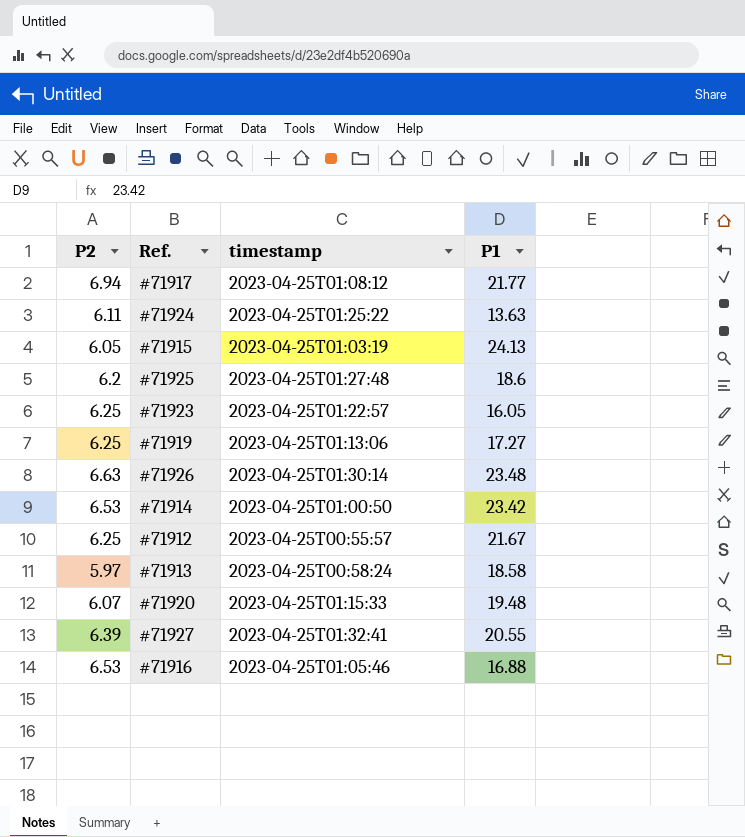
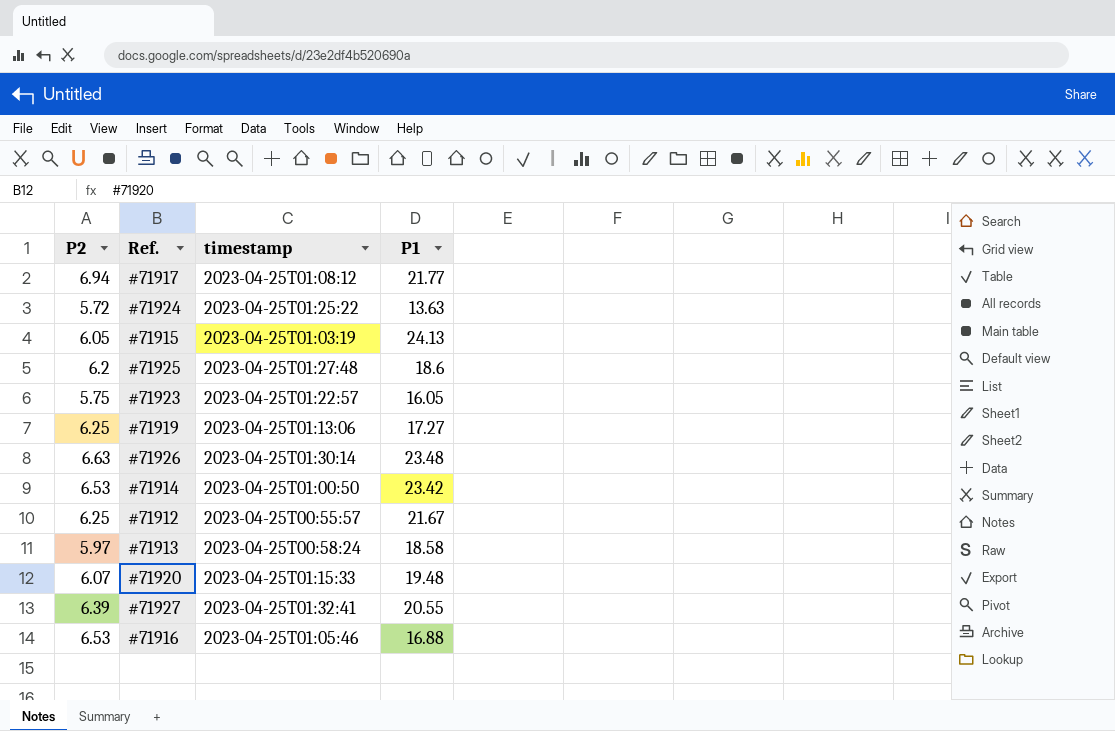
#71924 | P2: 6.11 -> 5.72
#71923 | P2: 6.25 -> 5.75

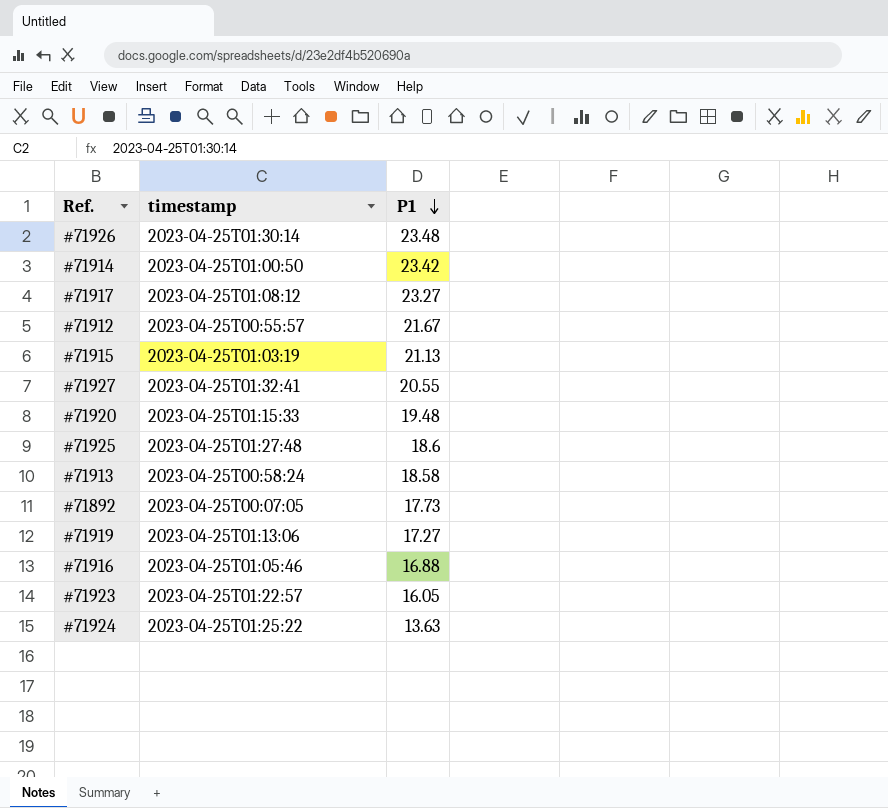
row order: none -> P1 descending
column P2 | position: 1 -> none
#71917 | P1: 21.77 -> 23.27
#71915 | P1: 24.13 -> 21.13
row #71892: none -> 2023-04-25T00:07:05 | 17.73

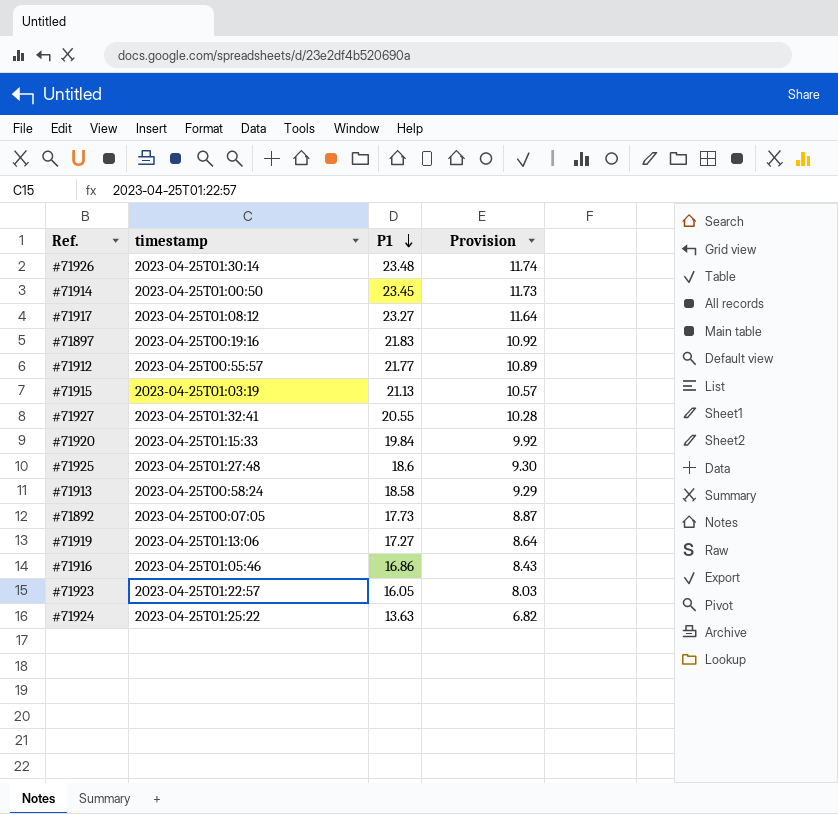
column Provision | formula: none -> [P1] * 0.5
#71914 | P1: 23.42 -> 23.45
row #71897: none -> 2023-04-25T00:19:16 | 21.83 | 10.92
#71912 | P1: 21.67 -> 21.77
#71920 | P1: 19.48 -> 19.84
#71916 | P1: 16.88 -> 16.86

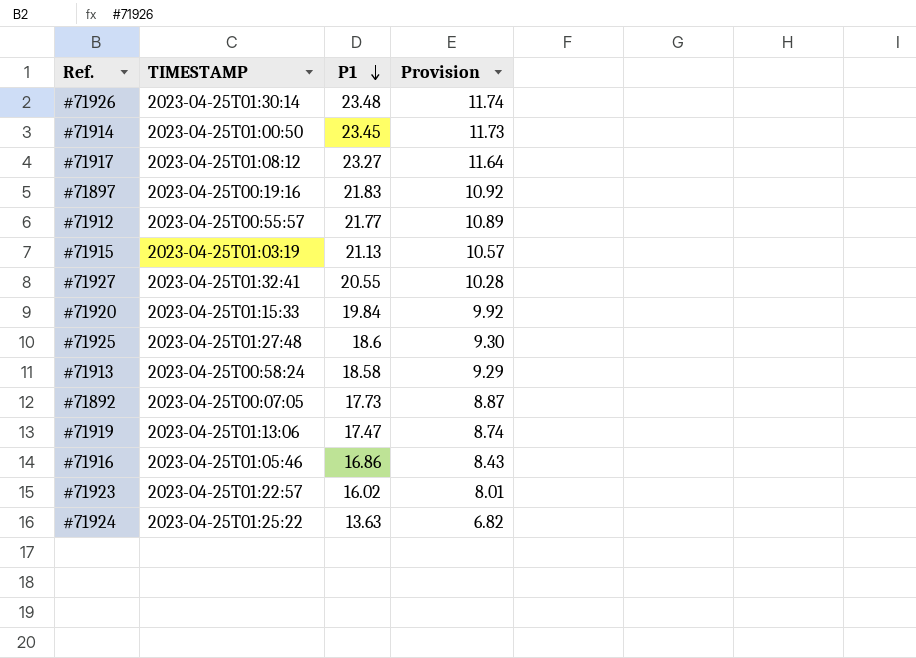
column name: timestamp -> TIMESTAMP
#71919 | P1: 17.27 -> 17.47
#71919 | Provision: 8.64 -> 8.74
#71923 | P1: 16.05 -> 16.02
#71923 | Provision: 8.03 -> 8.01

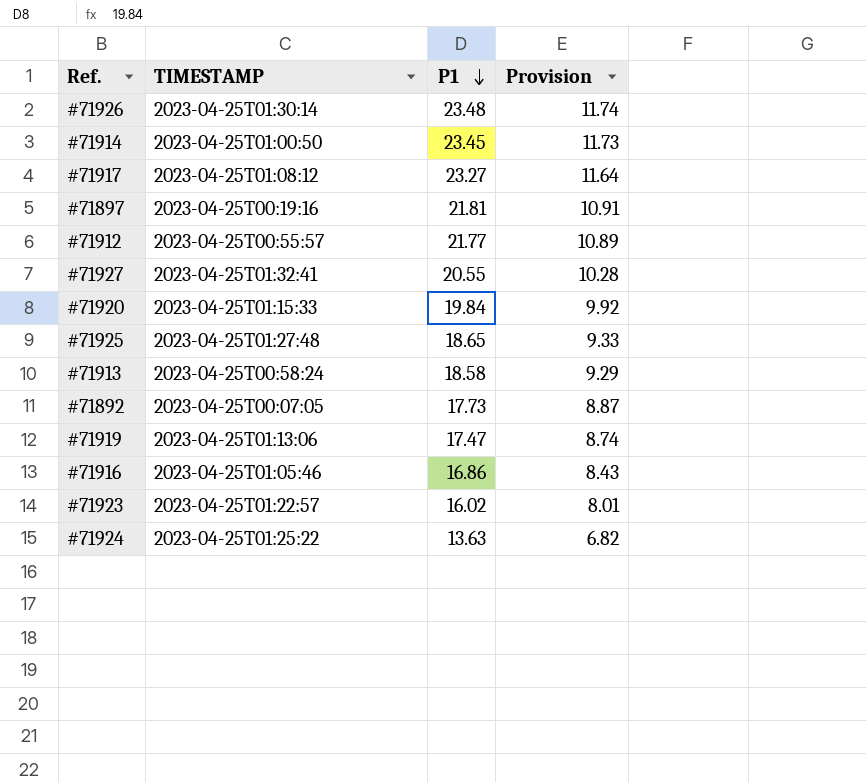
row #71915: 2023-04-25T01:03:19 | 21.13 | 10.57 -> none
#71897 | P1: 21.83 -> 21.81
#71897 | Provision: 10.92 -> 10.91
#71925 | P1: 18.6 -> 18.65
#71925 | Provision: 9.30 -> 9.33

